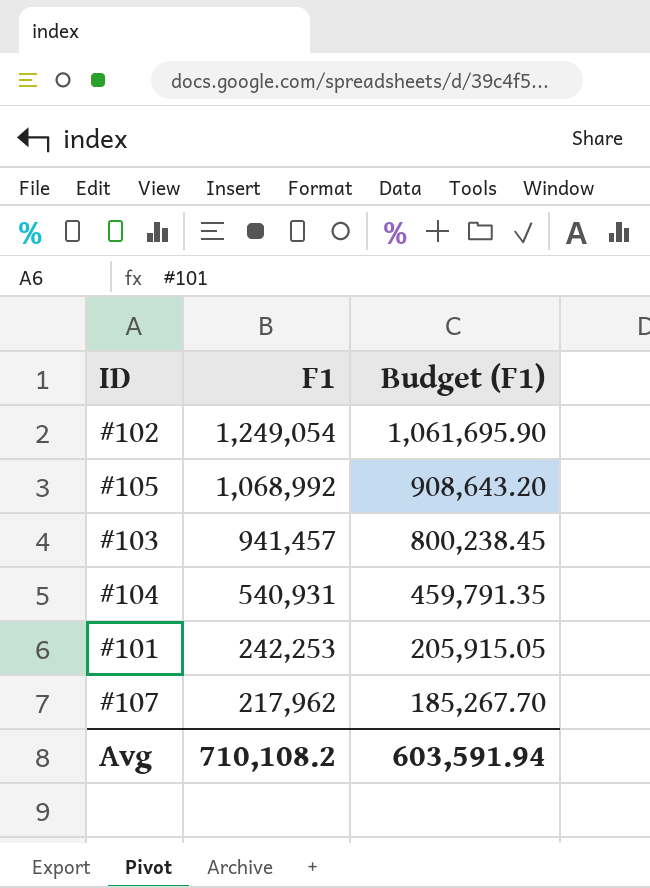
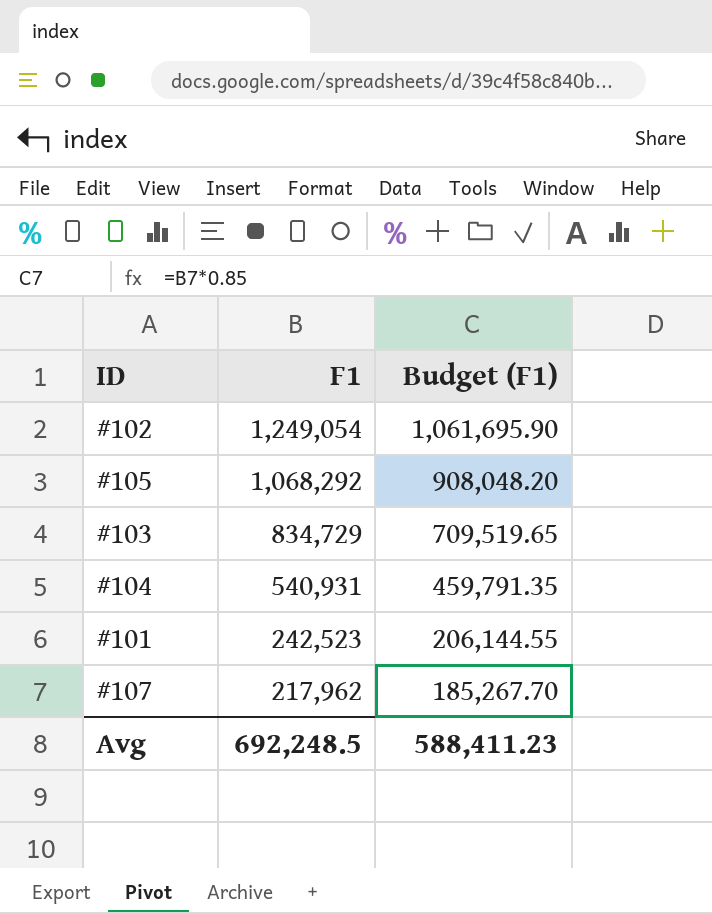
#105 | F1: 1,068,992 -> 1,068,292
#105 | Budget (F1): 908,643.20 -> 908,048.20
#103 | F1: 941,457 -> 834,729
#103 | Budget (F1): 800,238.45 -> 709,519.65
#101 | F1: 242,253 -> 242,523
#101 | Budget (F1): 205,915.05 -> 206,144.55
Avg | F1: 710,108.2 -> 692,248.5
Avg | Budget (F1): 603,591.94 -> 588,411.23

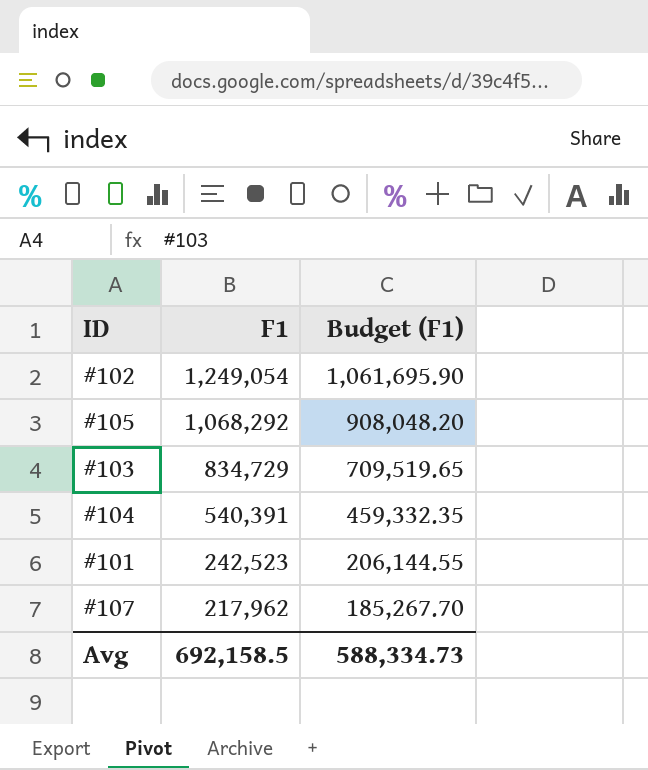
#104 | F1: 540,931 -> 540,391
#104 | Budget (F1): 459,791.35 -> 459,332.35
Avg | F1: 692,248.5 -> 692,158.5
Avg | Budget (F1): 588,411.23 -> 588,334.73

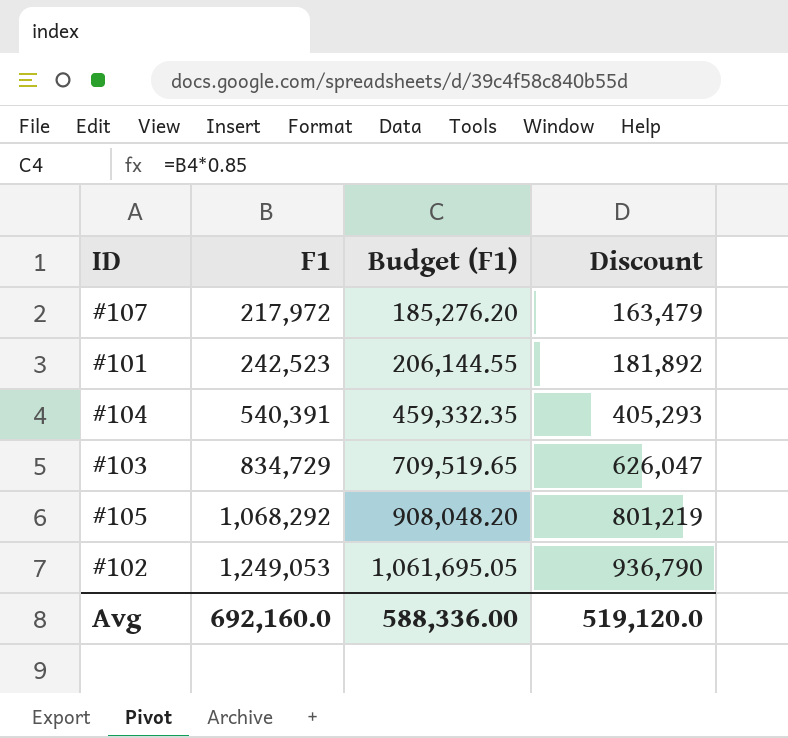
row order: F1 descending -> F1 ascending
column Discount | formula: none -> [F1] * 0.75
#107 | F1: 217,962 -> 217,972
#107 | Budget (F1): 185,267.70 -> 185,276.20
#102 | F1: 1,249,054 -> 1,249,053
#102 | Budget (F1): 1,061,695.90 -> 1,061,695.05
Avg | F1: 692,158.5 -> 692,160.0
Avg | Budget (F1): 588,334.73 -> 588,336.00

